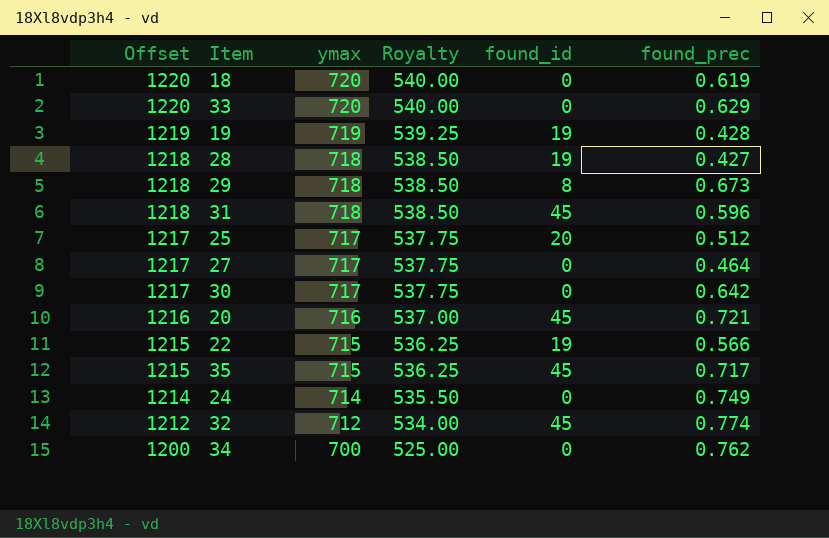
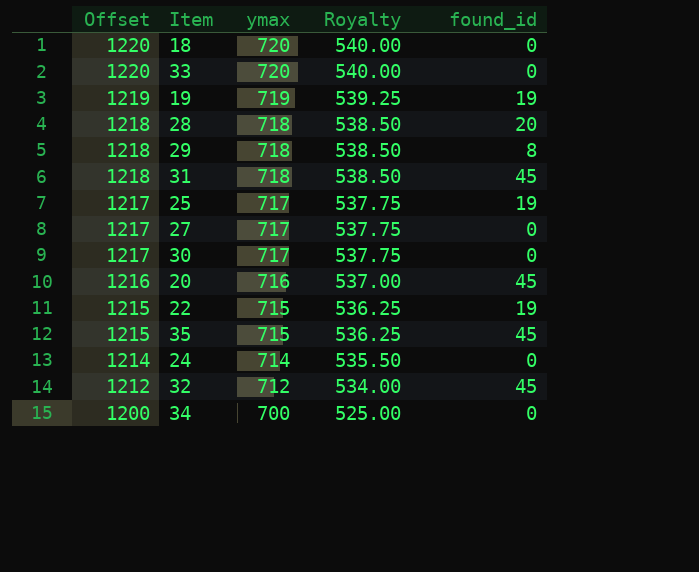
column found_prec | position: 6 -> none
28 | found_id: 19 -> 20
25 | found_id: 20 -> 19

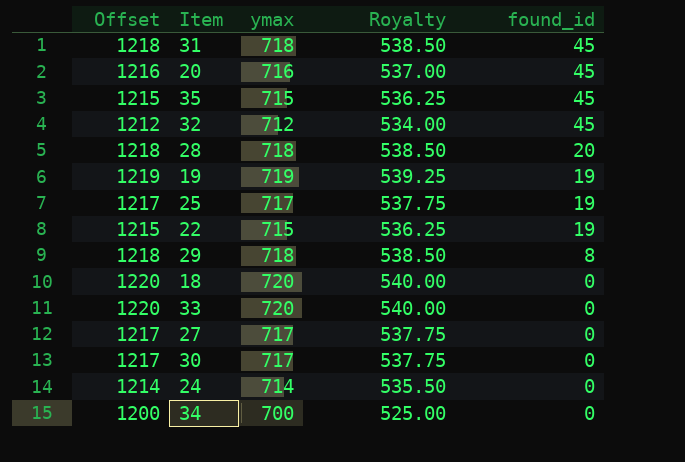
row order: Offset descending -> found_id descending

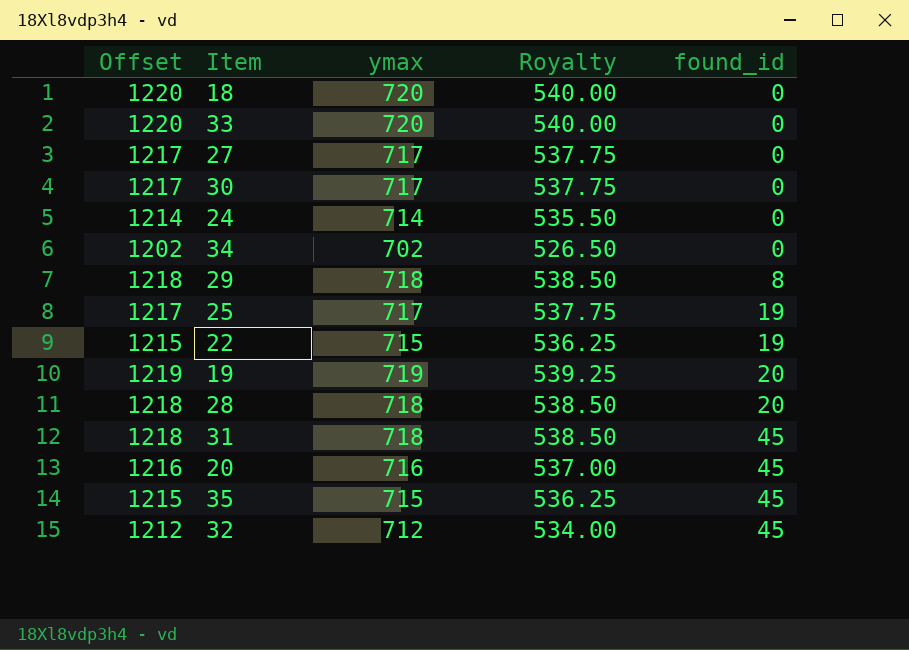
row order: found_id descending -> found_id ascending
34 | Offset: 1200 -> 1202
34 | ymax: 700 -> 702
34 | Royalty: 525.00 -> 526.50
19 | found_id: 19 -> 20

